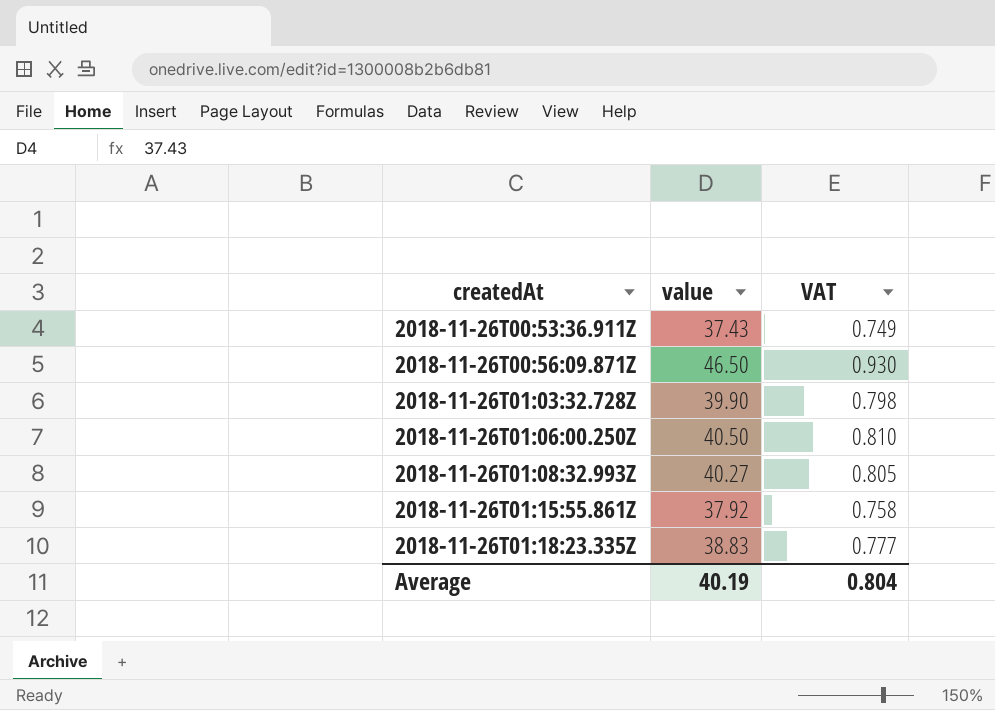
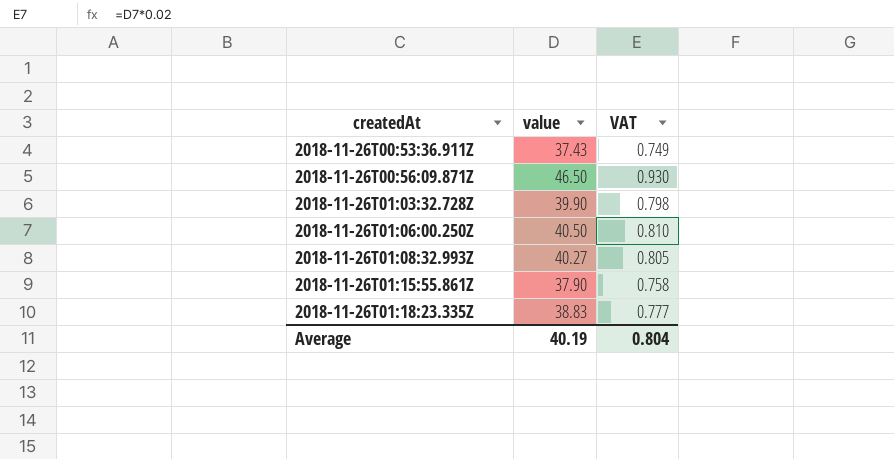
2018-11-26T01:15:55.861Z | value: 37.92 -> 37.90

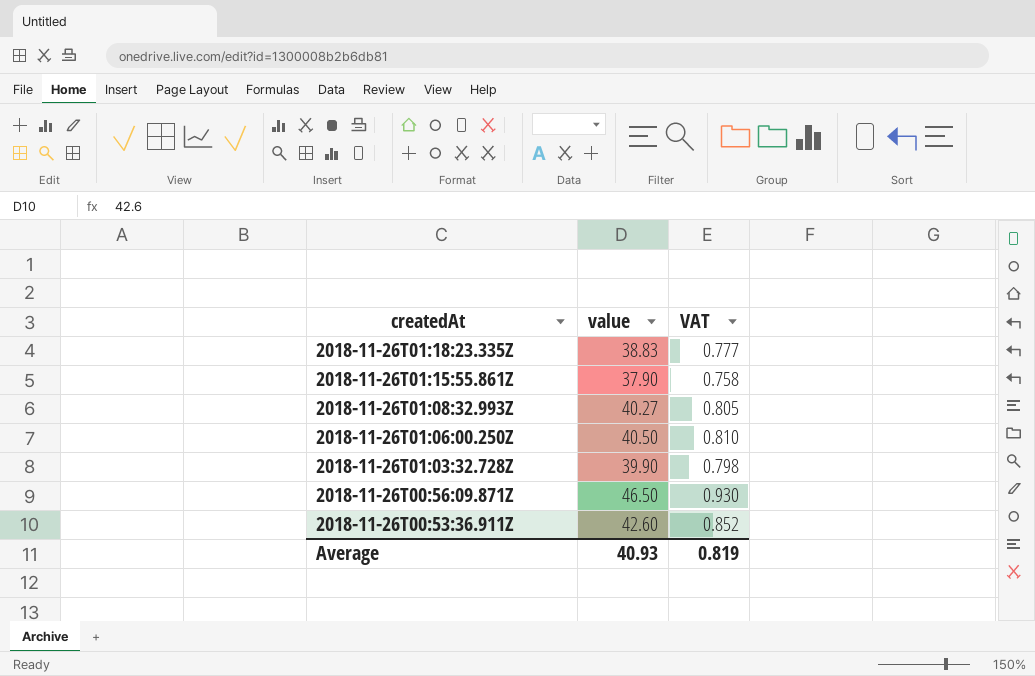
row order: createdAt ascending -> createdAt descending
2018-11-26T00:53:36.911Z | value: 37.43 -> 42.60
2018-11-26T00:53:36.911Z | VAT: 0.749 -> 0.852
Average | value: 40.19 -> 40.93
Average | VAT: 0.804 -> 0.819

